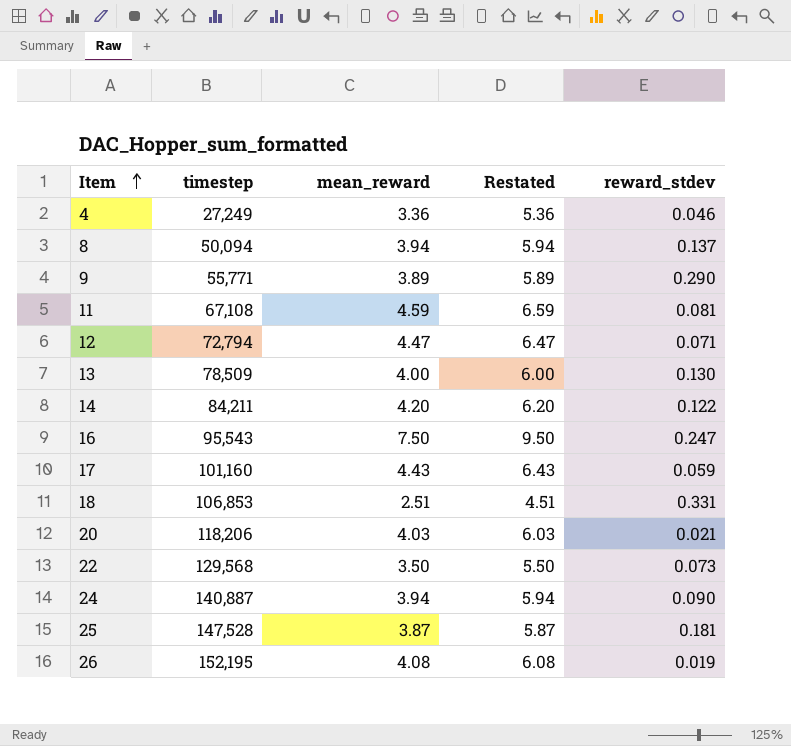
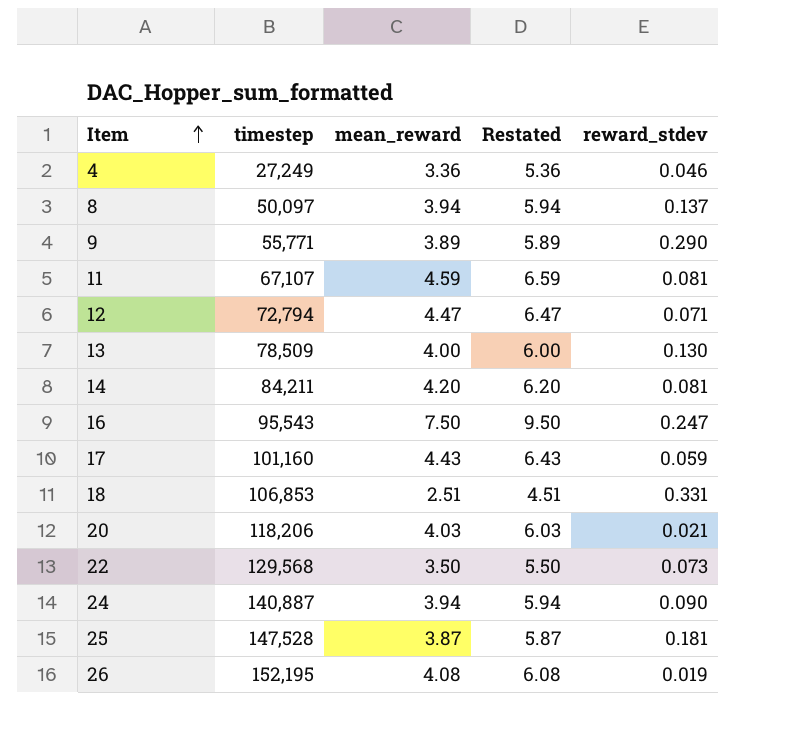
8 | timestep: 50,094 -> 50,097
11 | timestep: 67,108 -> 67,107
14 | reward_stdev: 0.122 -> 0.081

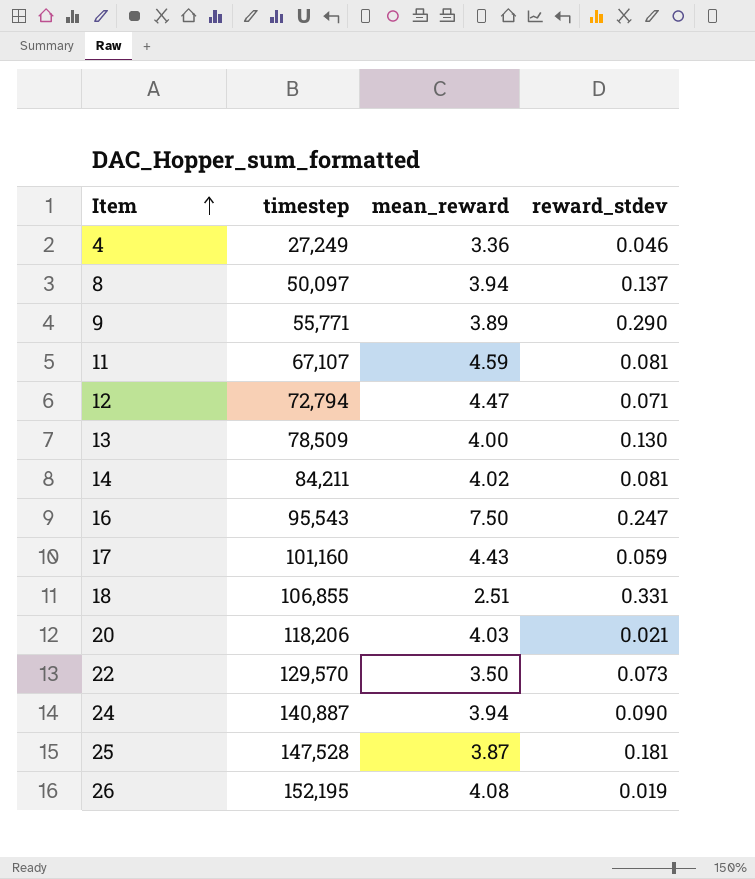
column Restated | formula: [mean_reward] + 2 -> none
14 | mean_reward: 4.20 -> 4.02
18 | timestep: 106,853 -> 106,855
22 | timestep: 129,568 -> 129,570

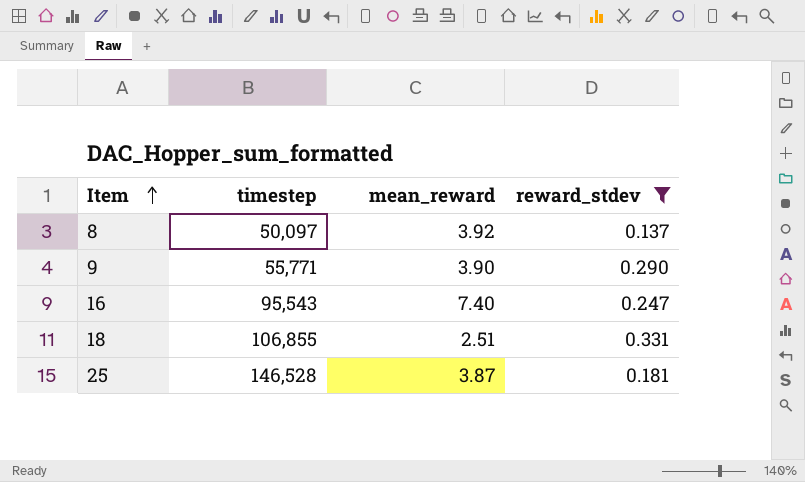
filter: none -> reward_stdev >= 0.137
8 | mean_reward: 3.94 -> 3.92
9 | mean_reward: 3.89 -> 3.90
16 | mean_reward: 7.50 -> 7.40
25 | timestep: 147,528 -> 146,528

